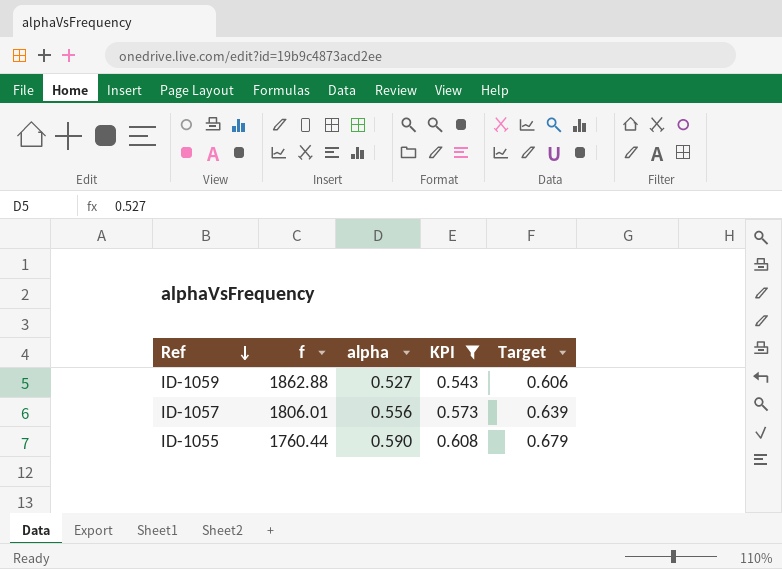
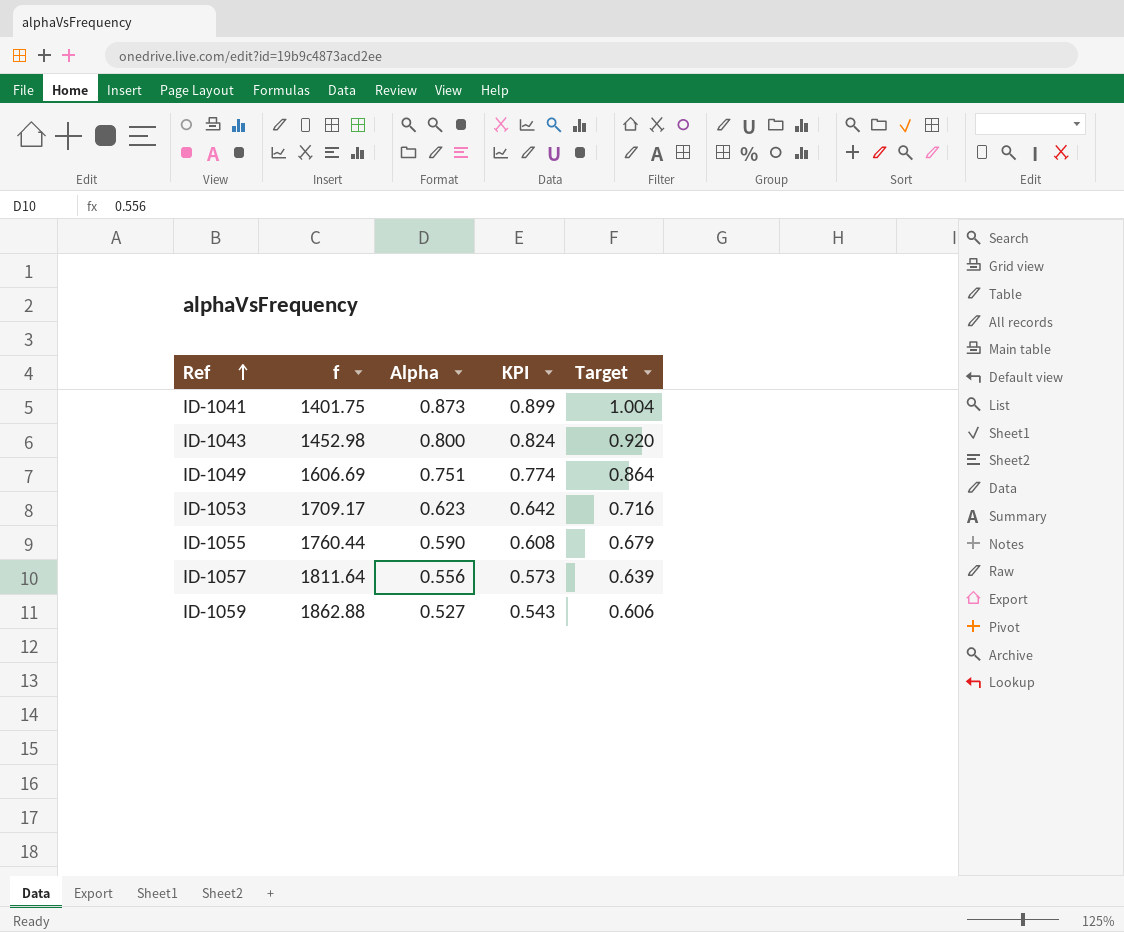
filter: KPI <= 0.608 -> none
row order: Ref descending -> Ref ascending
column name: alpha -> Alpha
ID-1057 | f: 1806.01 -> 1811.64

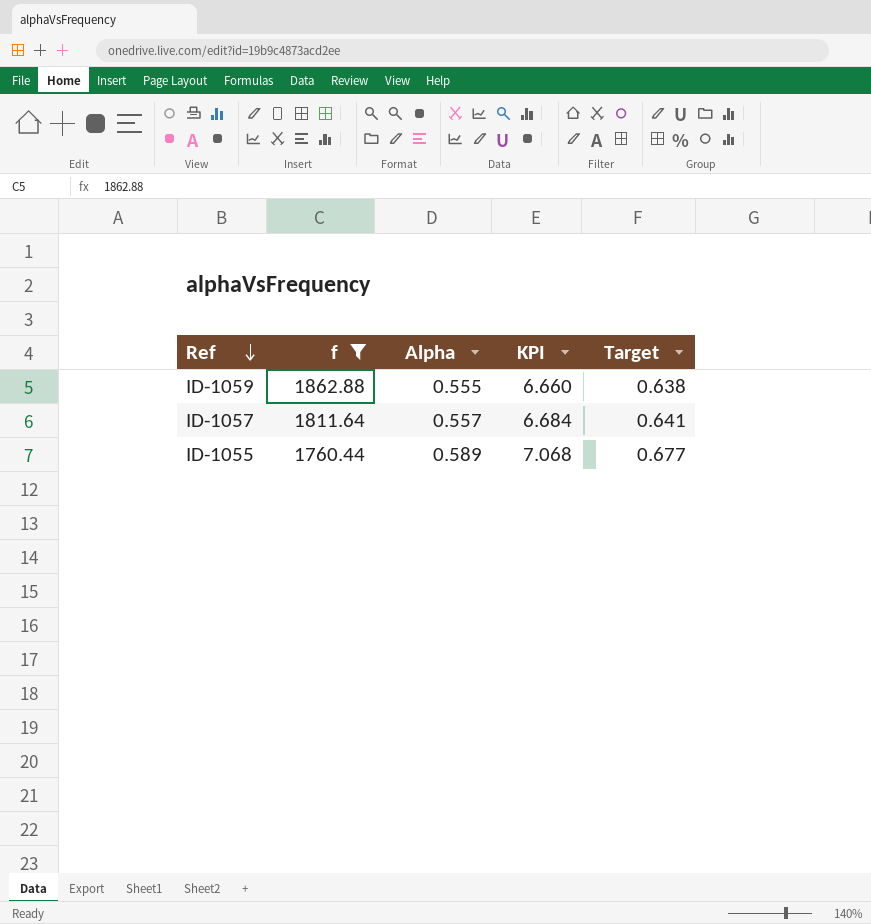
filter: none -> f >= 1760.44
row order: Ref ascending -> Ref descending
column KPI | formula: [Alpha] * 1.03 -> [Alpha] * 12
ID-1059 | Alpha: 0.527 -> 0.555
ID-1059 | Target: 0.606 -> 0.638
ID-1057 | Alpha: 0.556 -> 0.557
ID-1057 | Target: 0.639 -> 0.641
ID-1055 | Alpha: 0.590 -> 0.589
ID-1055 | Target: 0.679 -> 0.677

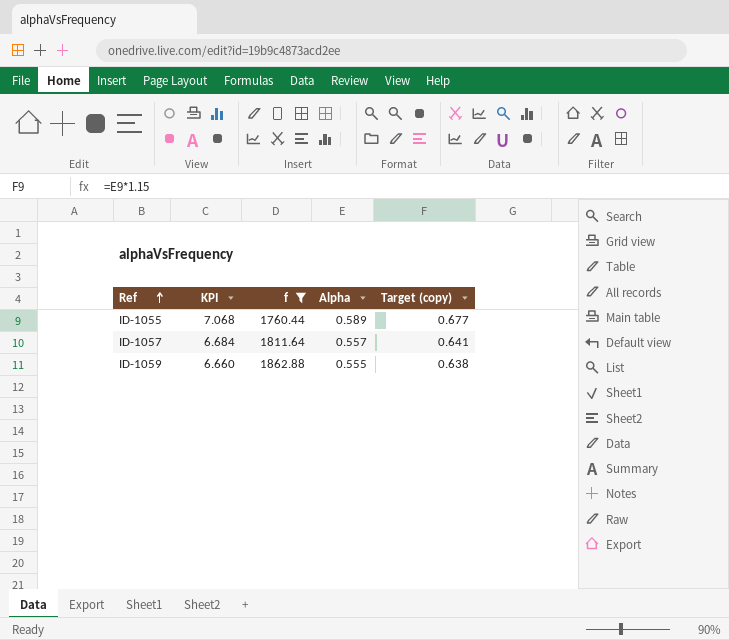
row order: Ref descending -> Ref ascending
column KPI | position: 4 -> 2
column name: Target -> Target (copy)

